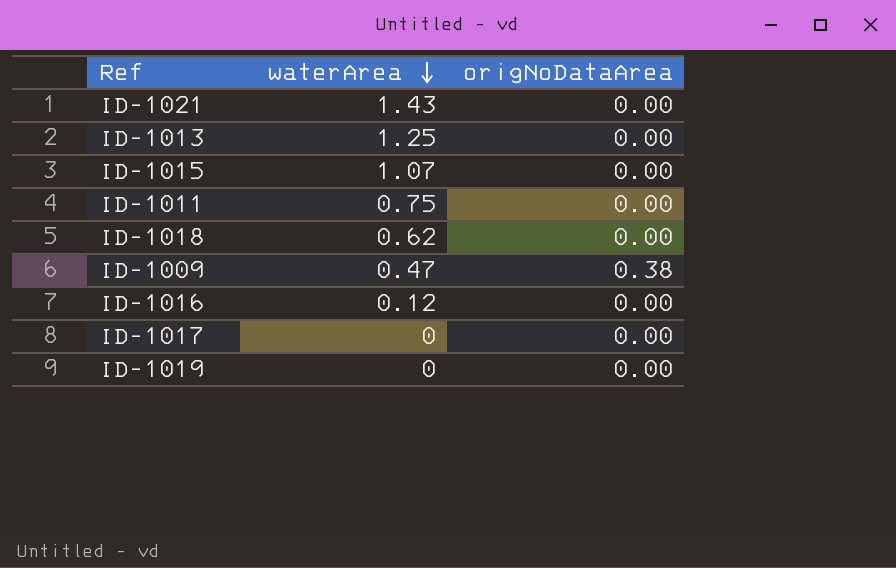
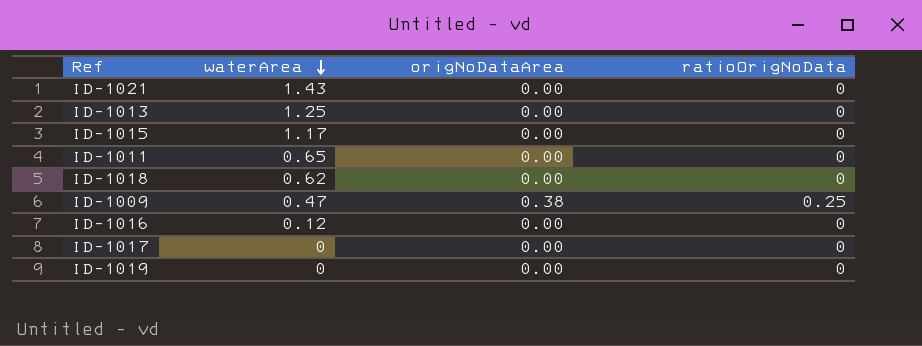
column ratioOrigNoData | position: none -> 4
ID-1015 | waterArea: 1.07 -> 1.17
ID-1011 | waterArea: 0.75 -> 0.65

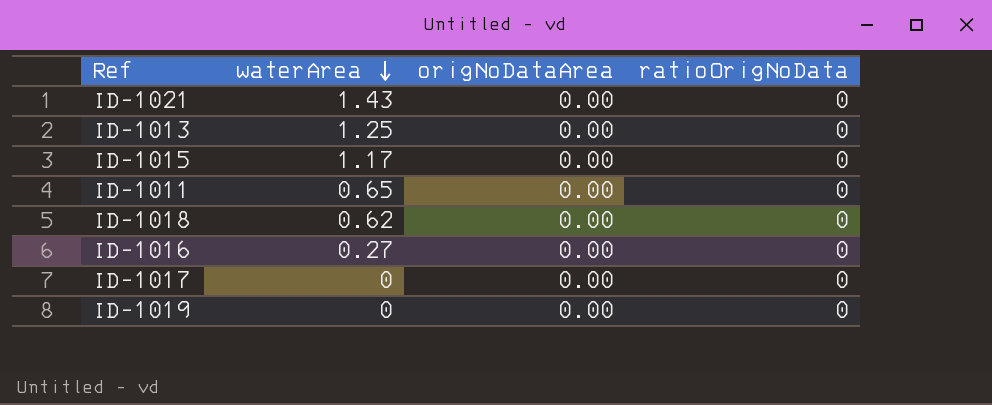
row ID-1009: 0.47 | 0.38 | 0.25 -> none
ID-1016 | waterArea: 0.12 -> 0.27

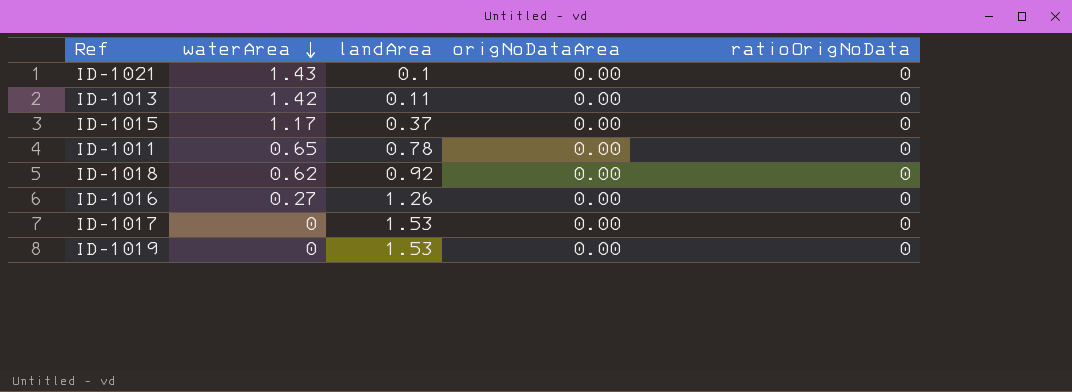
column landArea | position: none -> 3
ID-1013 | waterArea: 1.25 -> 1.42

